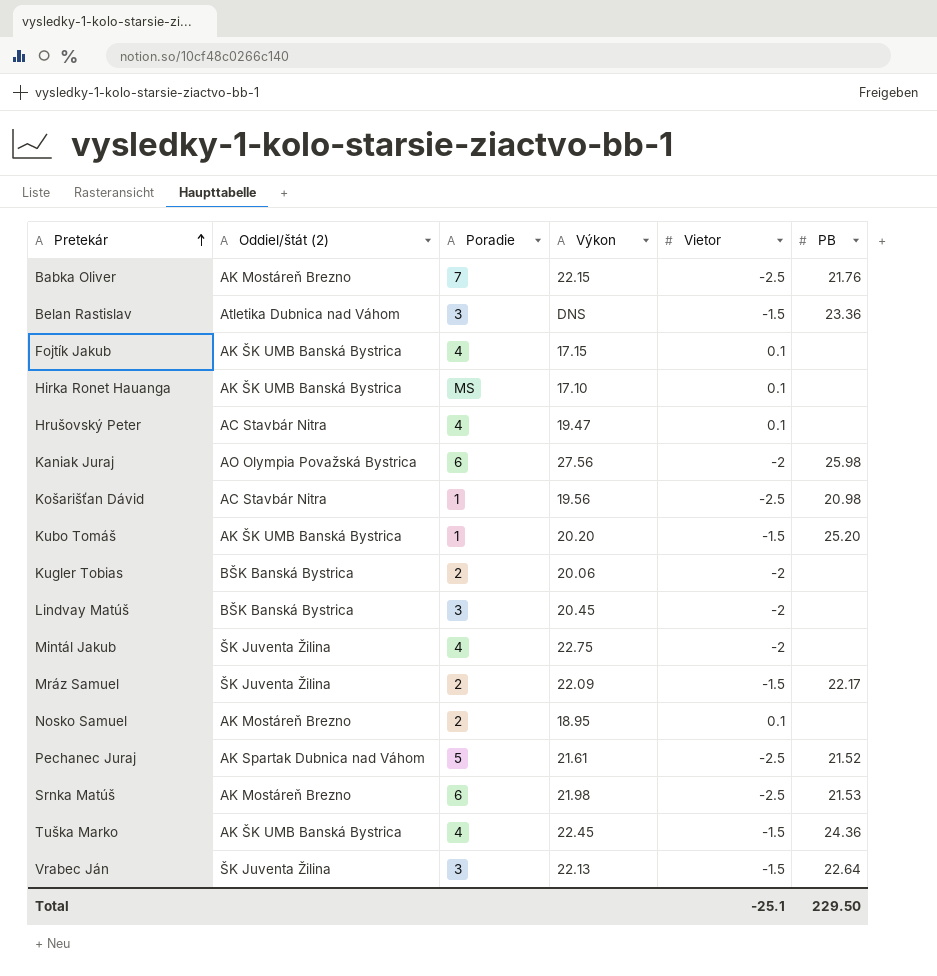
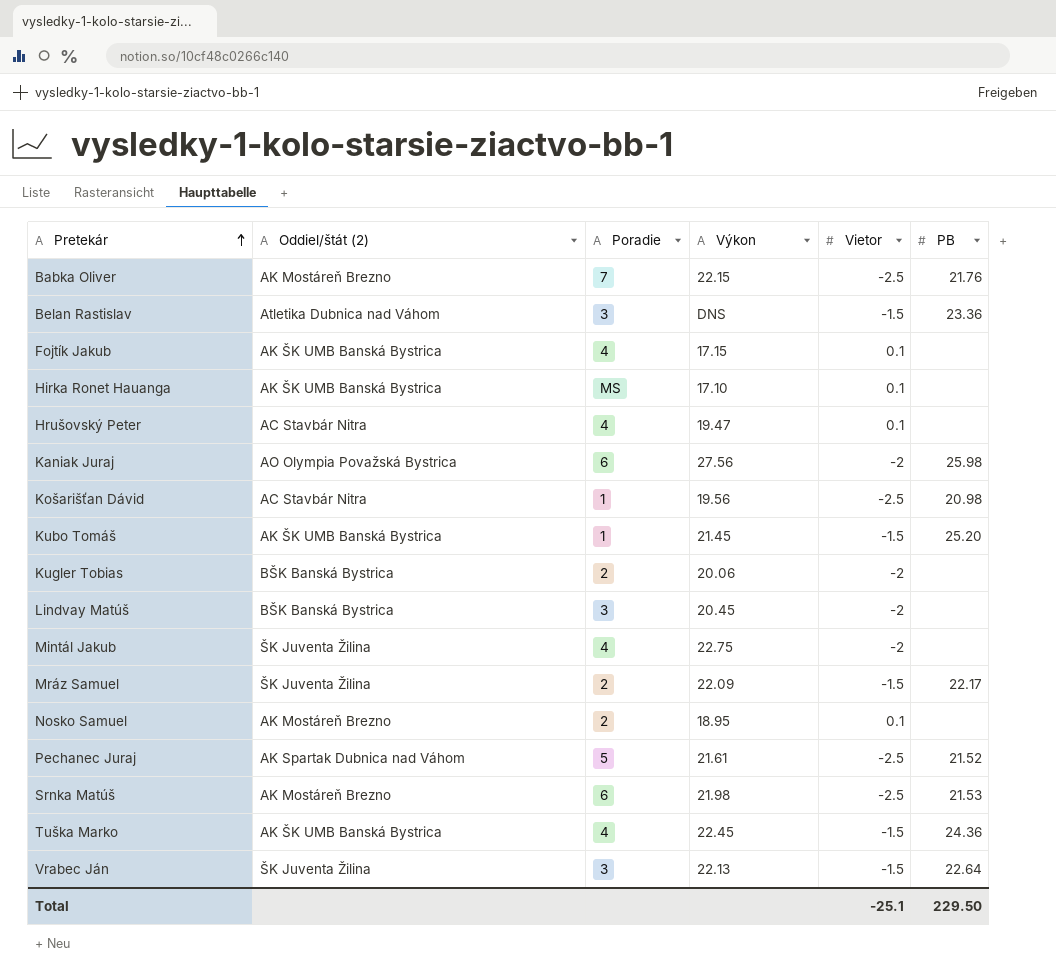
Kubo Tomáš | Výkon: 20.20 -> 21.45

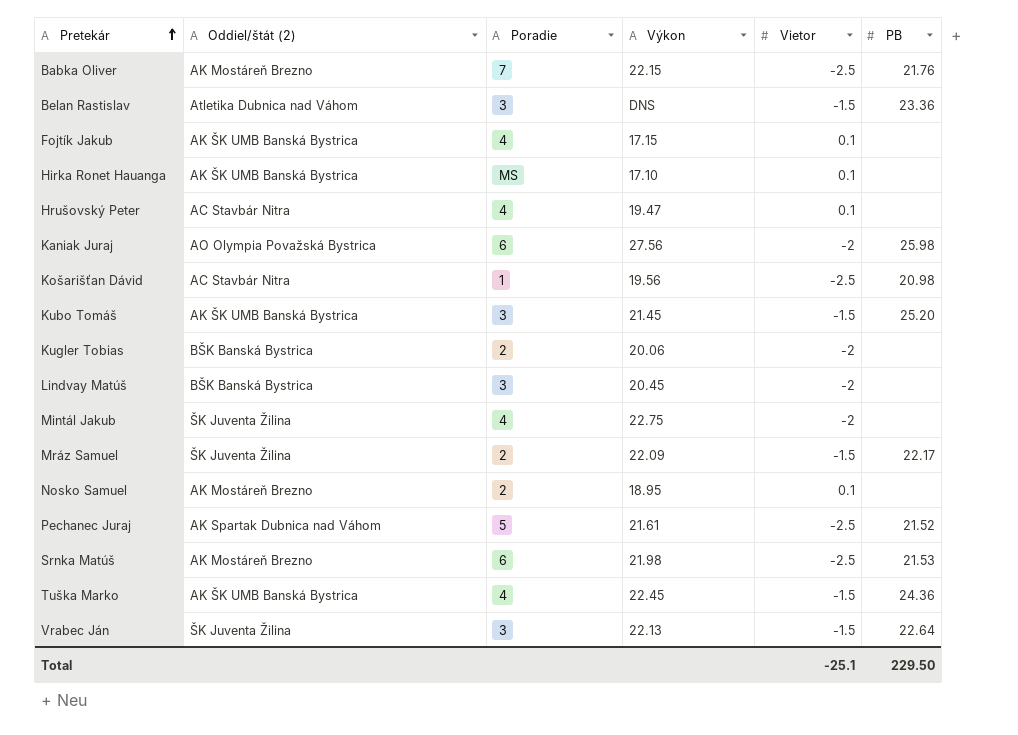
Kubo Tomáš | Poradie: 1 -> 3

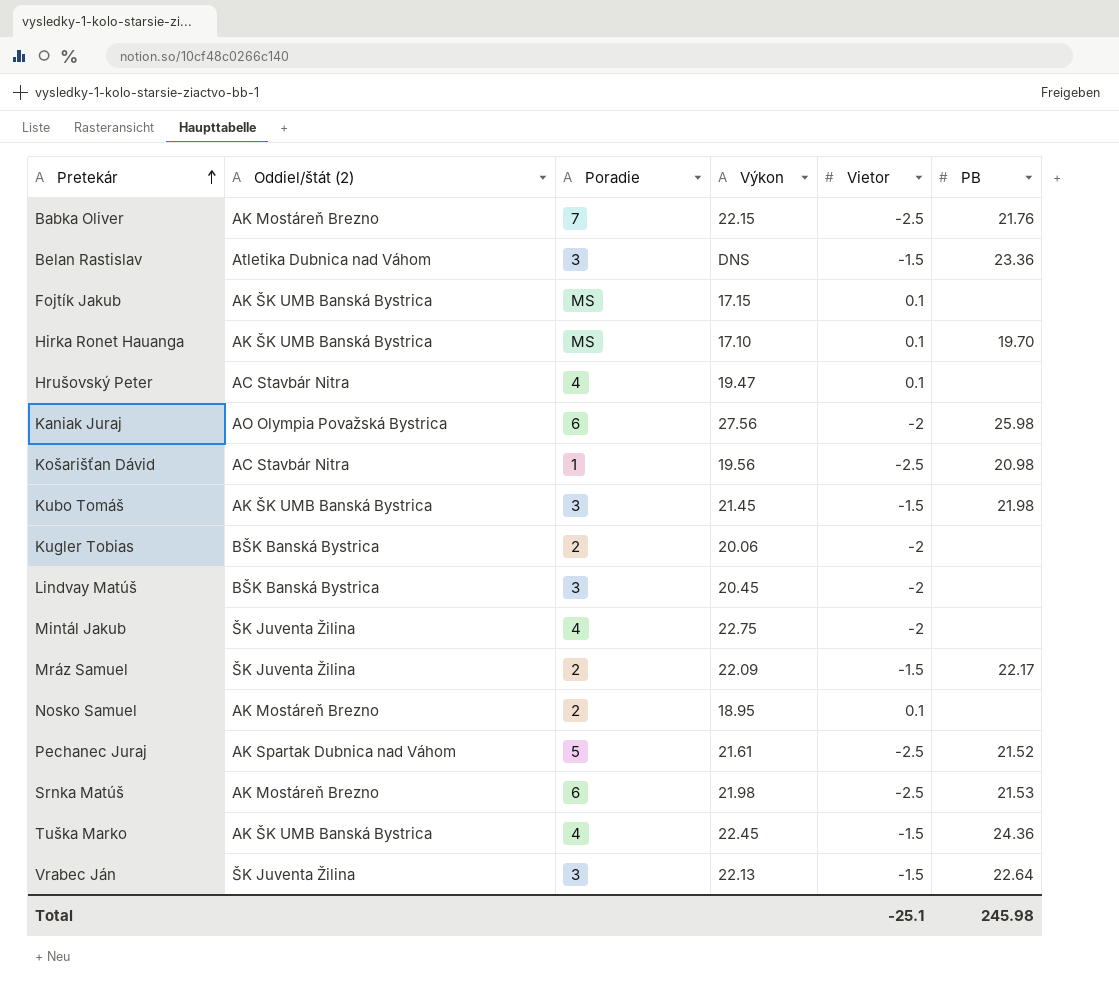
Fojtík Jakub | Poradie: 4 -> MS
Hirka Ronet Hauanga | PB: none -> 19.70
Kubo Tomáš | PB: 25.20 -> 21.98
Total | PB: 229.50 -> 245.98

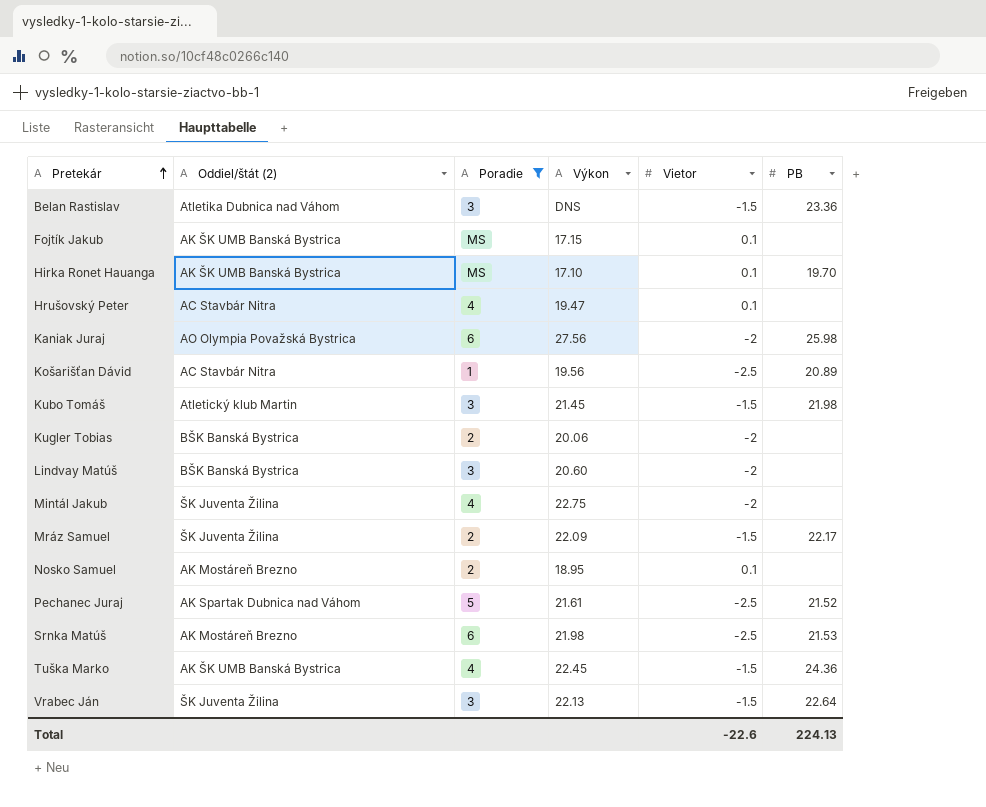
filter: none -> Poradie != 7
Košarišťan Dávid | PB: 20.98 -> 20.89
Kubo Tomáš | Oddiel/štát (2): AK ŠK UMB Banská Bystrica -> Atletický klub Martin
Lindvay Matúš | Výkon: 20.45 -> 20.60
Total | Vietor: -25.1 -> -22.6
Total | PB: 245.98 -> 224.13

